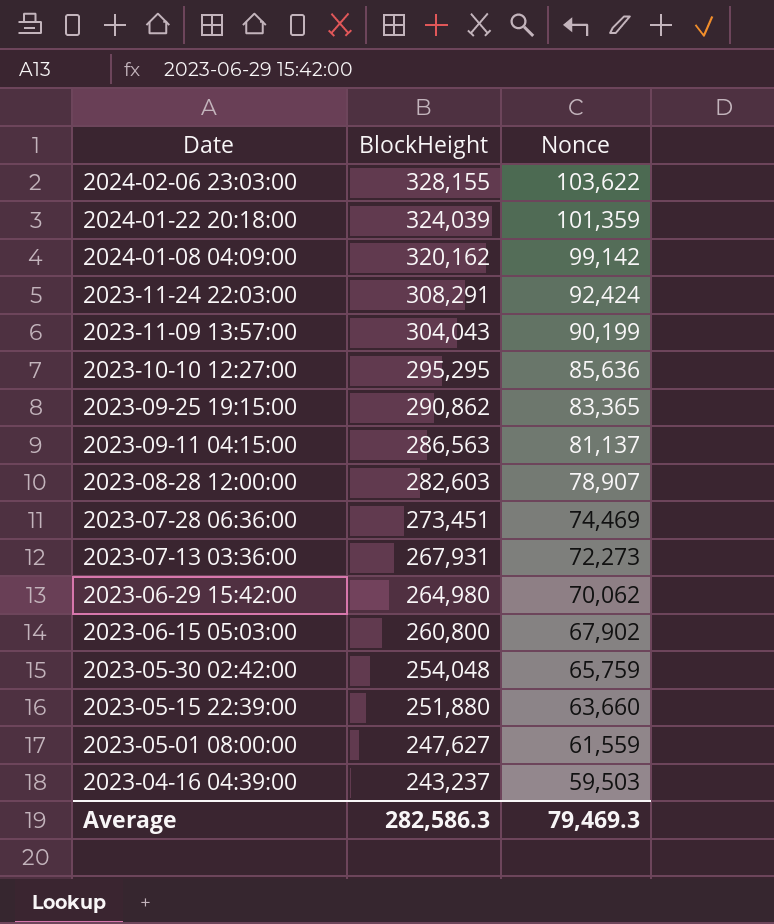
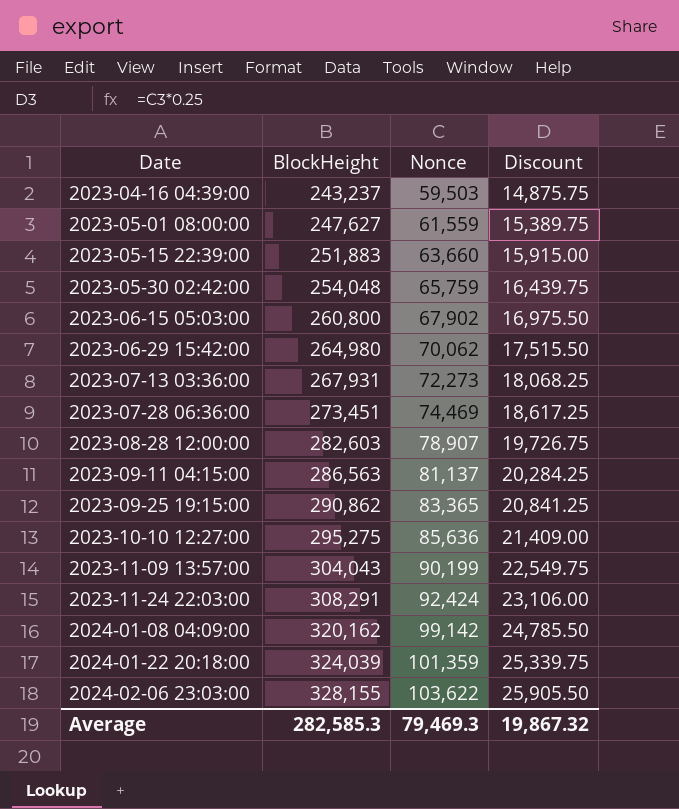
row order: Date descending -> Date ascending
column Discount | formula: none -> [Nonce] * 0.25
2023-05-15 22:39:00 | BlockHeight: 251,880 -> 251,883
2023-10-10 12:27:00 | BlockHeight: 295,295 -> 295,275
Average | BlockHeight: 282,586.3 -> 282,585.3

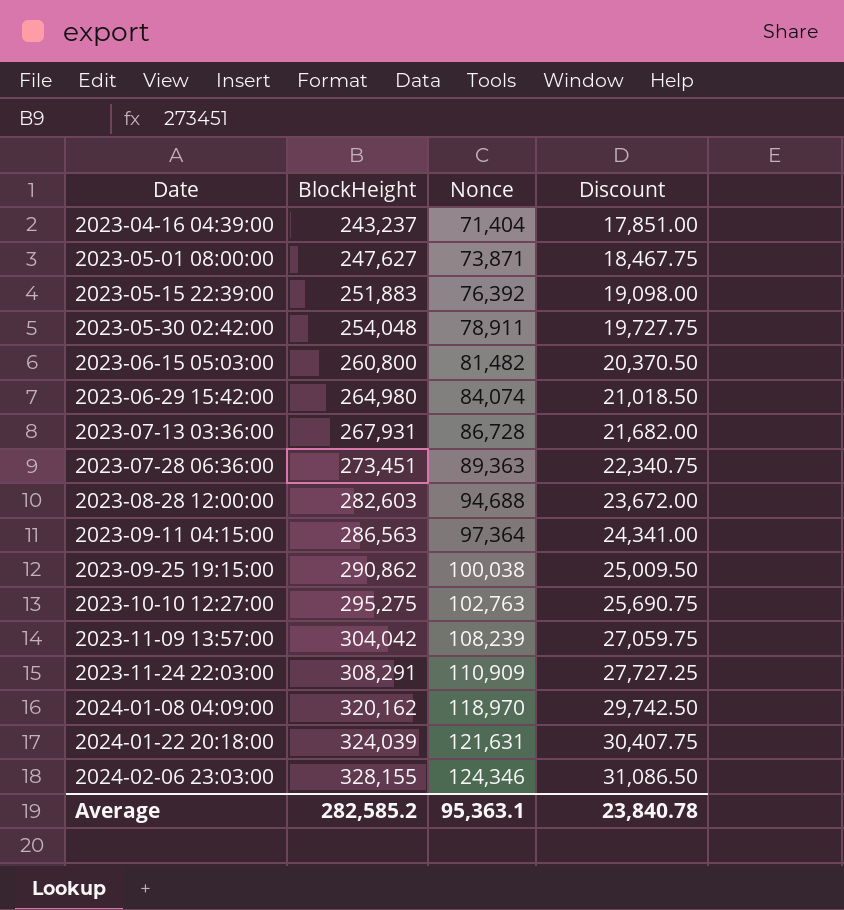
2023-04-16 04:39:00 | Nonce: 59,503 -> 71,404
2023-04-16 04:39:00 | Discount: 14,875.75 -> 17,851.00
2023-05-01 08:00:00 | Nonce: 61,559 -> 73,871
2023-05-01 08:00:00 | Discount: 15,389.75 -> 18,467.75
2023-05-15 22:39:00 | Nonce: 63,660 -> 76,392
2023-05-15 22:39:00 | Discount: 15,915.00 -> 19,098.00
2023-05-30 02:42:00 | Nonce: 65,759 -> 78,911
2023-05-30 02:42:00 | Discount: 16,439.75 -> 19,727.75
2023-06-15 05:03:00 | Nonce: 67,902 -> 81,482
2023-06-15 05:03:00 | Discount: 16,975.50 -> 20,370.50
2023-06-29 15:42:00 | Nonce: 70,062 -> 84,074
2023-06-29 15:42:00 | Discount: 17,515.50 -> 21,018.50
2023-07-13 03:36:00 | Nonce: 72,273 -> 86,728
2023-07-13 03:36:00 | Discount: 18,068.25 -> 21,682.00
2023-07-28 06:36:00 | Nonce: 74,469 -> 89,363
2023-07-28 06:36:00 | Discount: 18,617.25 -> 22,340.75
2023-08-28 12:00:00 | Nonce: 78,907 -> 94,688
2023-08-28 12:00:00 | Discount: 19,726.75 -> 23,672.00
2023-09-11 04:15:00 | Nonce: 81,137 -> 97,364
2023-09-11 04:15:00 | Discount: 20,284.25 -> 24,341.00
2023-09-25 19:15:00 | Nonce: 83,365 -> 100,038
2023-09-25 19:15:00 | Discount: 20,841.25 -> 25,009.50
2023-10-10 12:27:00 | Nonce: 85,636 -> 102,763
2023-10-10 12:27:00 | Discount: 21,409.00 -> 25,690.75
2023-11-09 13:57:00 | BlockHeight: 304,043 -> 304,042
2023-11-09 13:57:00 | Nonce: 90,199 -> 108,239
2023-11-09 13:57:00 | Discount: 22,549.75 -> 27,059.75
2023-11-24 22:03:00 | Nonce: 92,424 -> 110,909
2023-11-24 22:03:00 | Discount: 23,106.00 -> 27,727.25
2024-01-08 04:09:00 | Nonce: 99,142 -> 118,970
2024-01-08 04:09:00 | Discount: 24,785.50 -> 29,742.50
2024-01-22 20:18:00 | Nonce: 101,359 -> 121,631
2024-01-22 20:18:00 | Discount: 25,339.75 -> 30,407.75
2024-02-06 23:03:00 | Nonce: 103,622 -> 124,346
2024-02-06 23:03:00 | Discount: 25,905.50 -> 31,086.50
Average | BlockHeight: 282,585.3 -> 282,585.2
Average | Nonce: 79,469.3 -> 95,363.1
Average | Discount: 19,867.32 -> 23,840.78

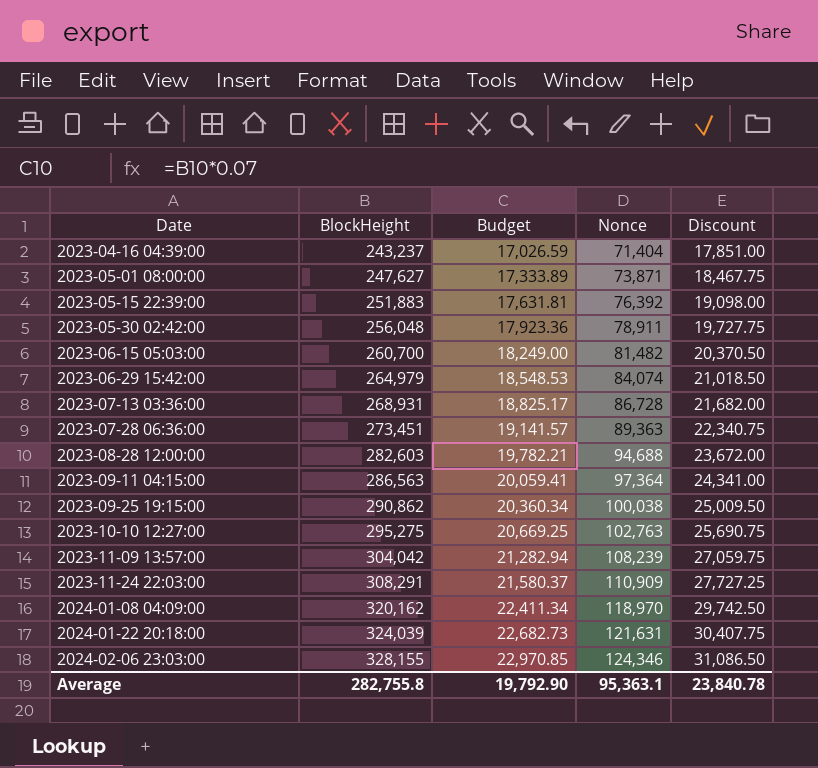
column Budget | formula: none -> [BlockHeight] * 0.07
2023-05-30 02:42:00 | BlockHeight: 254,048 -> 256,048
2023-06-15 05:03:00 | BlockHeight: 260,800 -> 260,700
2023-06-29 15:42:00 | BlockHeight: 264,980 -> 264,979
2023-07-13 03:36:00 | BlockHeight: 267,931 -> 268,931
Average | BlockHeight: 282,585.2 -> 282,755.8

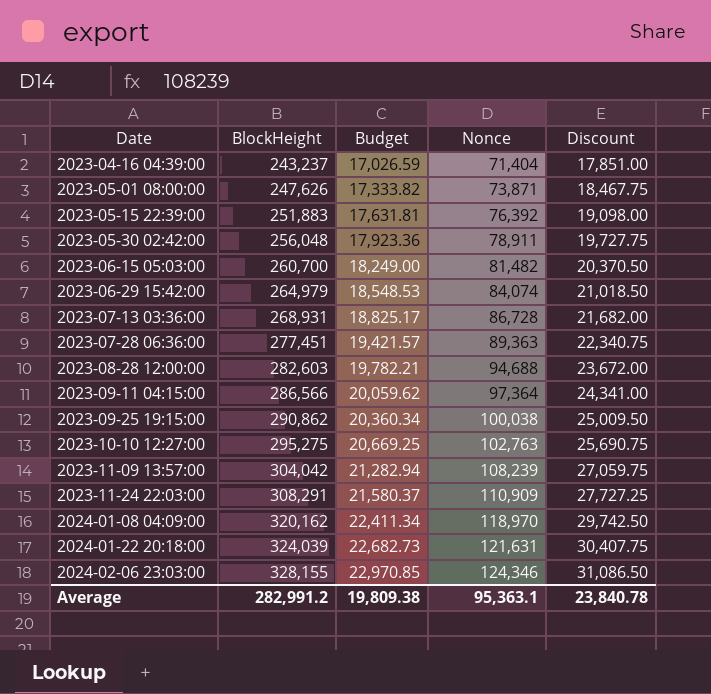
2023-05-01 08:00:00 | BlockHeight: 247,627 -> 247,626
2023-05-01 08:00:00 | Budget: 17,333.89 -> 17,333.82
2023-07-28 06:36:00 | BlockHeight: 273,451 -> 277,451
2023-07-28 06:36:00 | Budget: 19,141.57 -> 19,421.57
2023-09-11 04:15:00 | BlockHeight: 286,563 -> 286,566
2023-09-11 04:15:00 | Budget: 20,059.41 -> 20,059.62
Average | BlockHeight: 282,755.8 -> 282,991.2
Average | Budget: 19,792.90 -> 19,809.38

